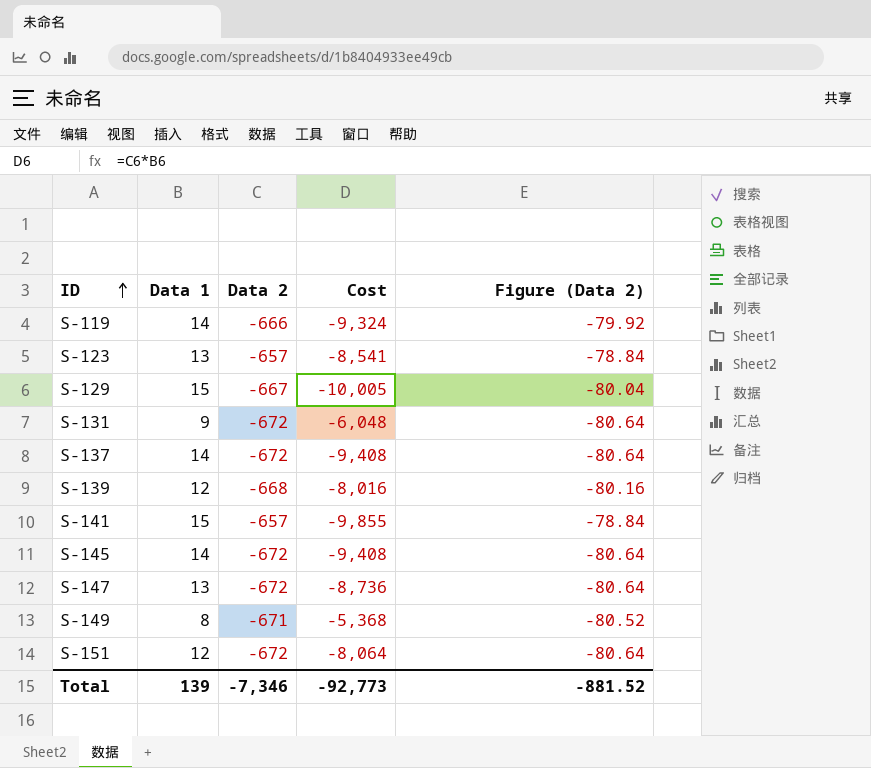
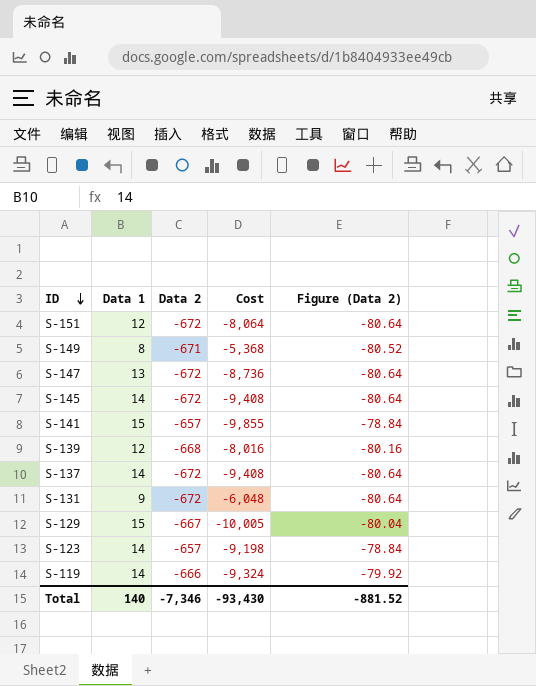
row order: ID ascending -> ID descending
S-123 | Data 1: 13 -> 14
S-123 | Cost: -8,541 -> -9,198
Total | Data 1: 139 -> 140
Total | Cost: -92,773 -> -93,430

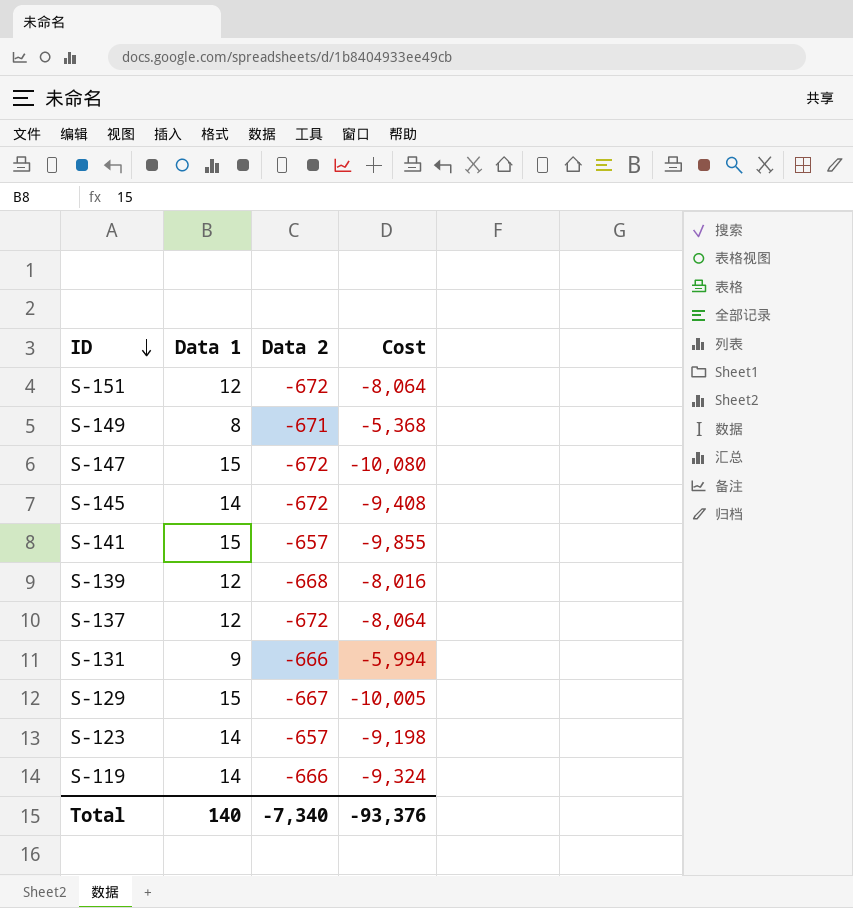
column Figure (Data 2) | formula: [Data 2] * 0.12 -> none
S-147 | Data 1: 13 -> 15
S-147 | Cost: -8,736 -> -10,080
S-137 | Data 1: 14 -> 12
S-137 | Cost: -9,408 -> -8,064
S-131 | Data 2: -672 -> -666
S-131 | Cost: -6,048 -> -5,994
Total | Data 2: -7,346 -> -7,340
Total | Cost: -93,430 -> -93,376

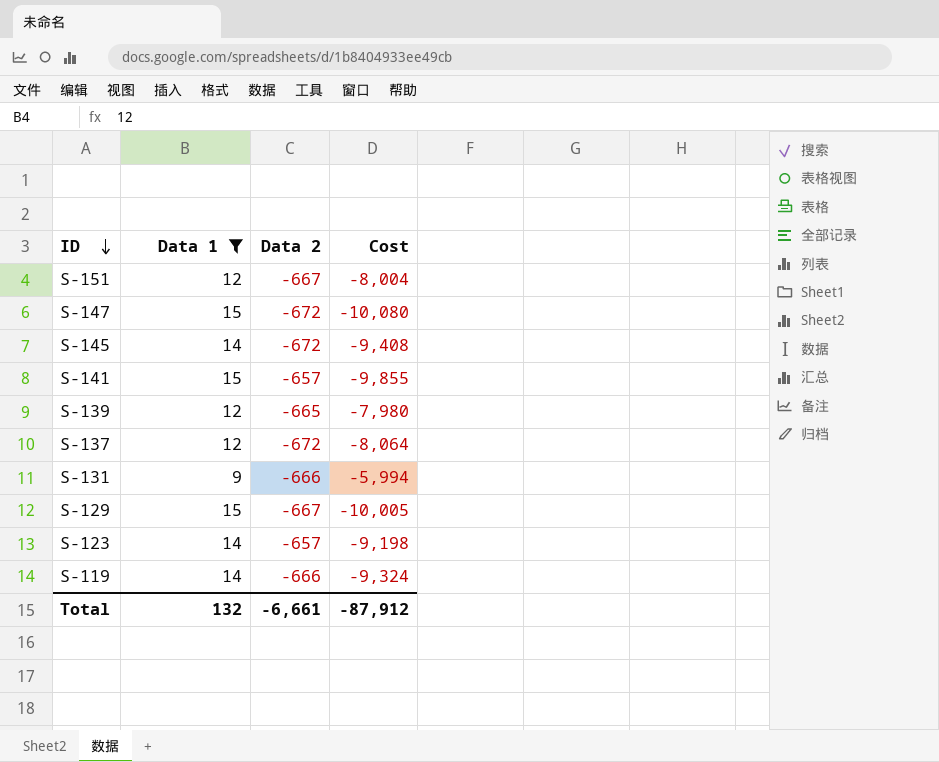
filter: none -> Data 1 != 8
S-151 | Data 2: -672 -> -667
S-151 | Cost: -8,064 -> -8,004
S-139 | Data 2: -668 -> -665
S-139 | Cost: -8,016 -> -7,980
Total | Data 1: 140 -> 132
Total | Data 2: -7,340 -> -6,661
Total | Cost: -93,376 -> -87,912

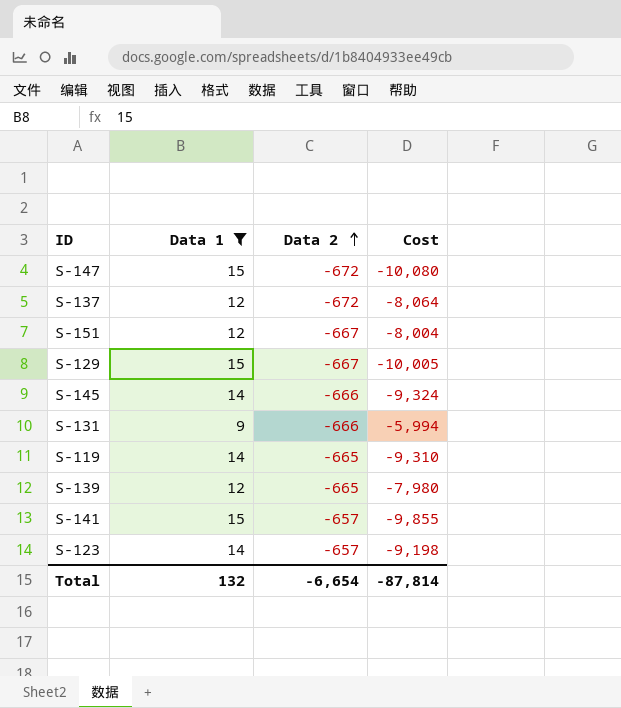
row order: ID descending -> Data 2 ascending
S-145 | Data 2: -672 -> -666
S-145 | Cost: -9,408 -> -9,324
S-119 | Data 2: -666 -> -665
S-119 | Cost: -9,324 -> -9,310
Total | Data 2: -6,661 -> -6,654
Total | Cost: -87,912 -> -87,814

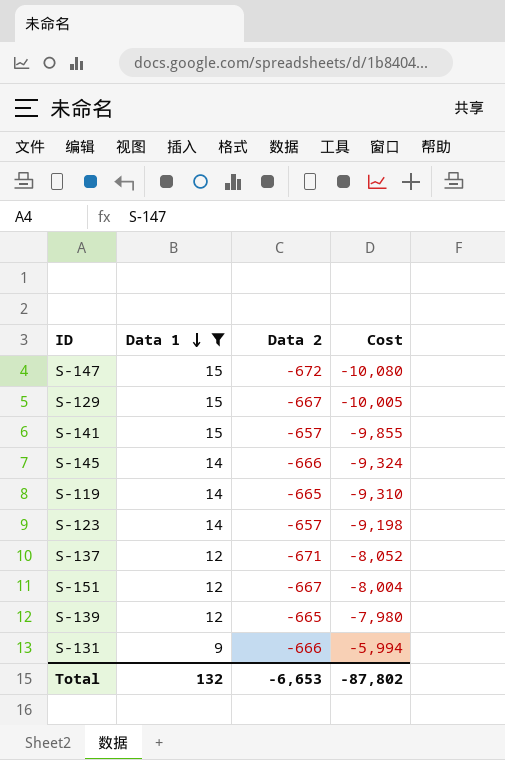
row order: Data 2 ascending -> Data 1 descending
S-137 | Data 2: -672 -> -671
S-137 | Cost: -8,064 -> -8,052
Total | Data 2: -6,654 -> -6,653
Total | Cost: -87,814 -> -87,802

